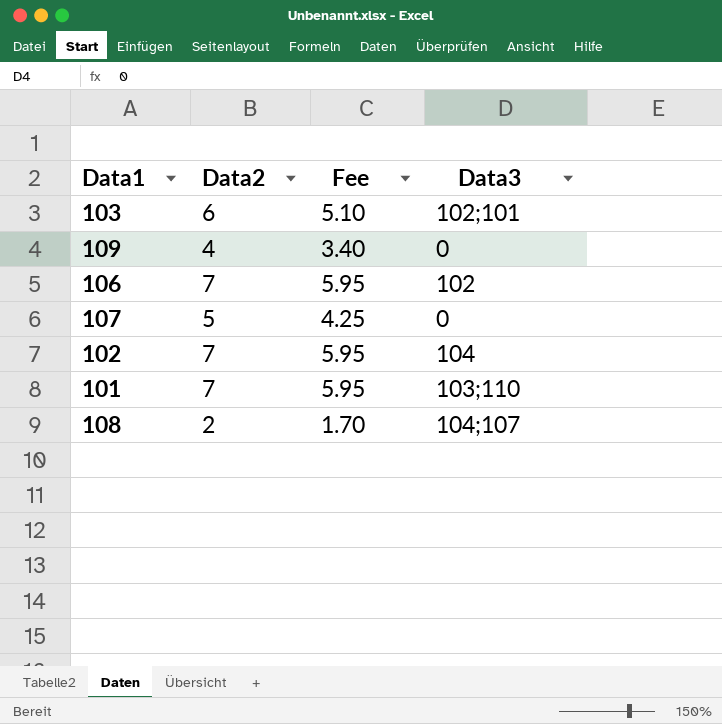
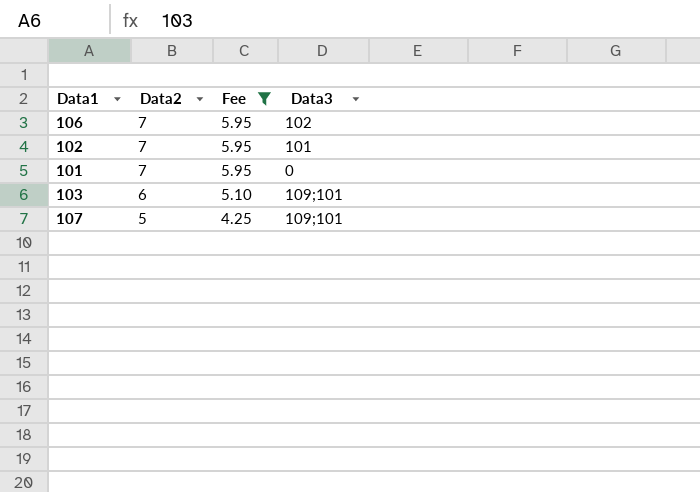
filter: none -> Fee >= 4.25
row order: none -> Data2 descending
102 | Data3: 104 -> 101
101 | Data3: 103;110 -> 0
103 | Data3: 102;101 -> 109;101
107 | Data3: 0 -> 109;101

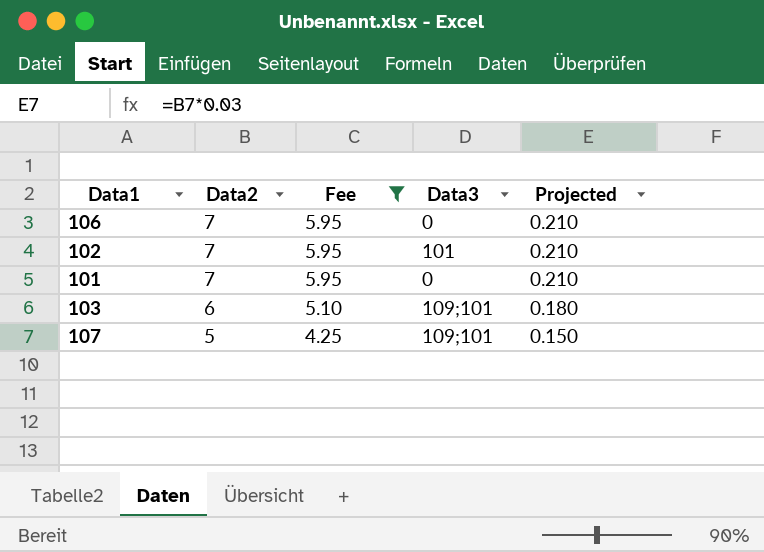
column Projected | formula: none -> [Data2] * 0.03
106 | Data3: 102 -> 0

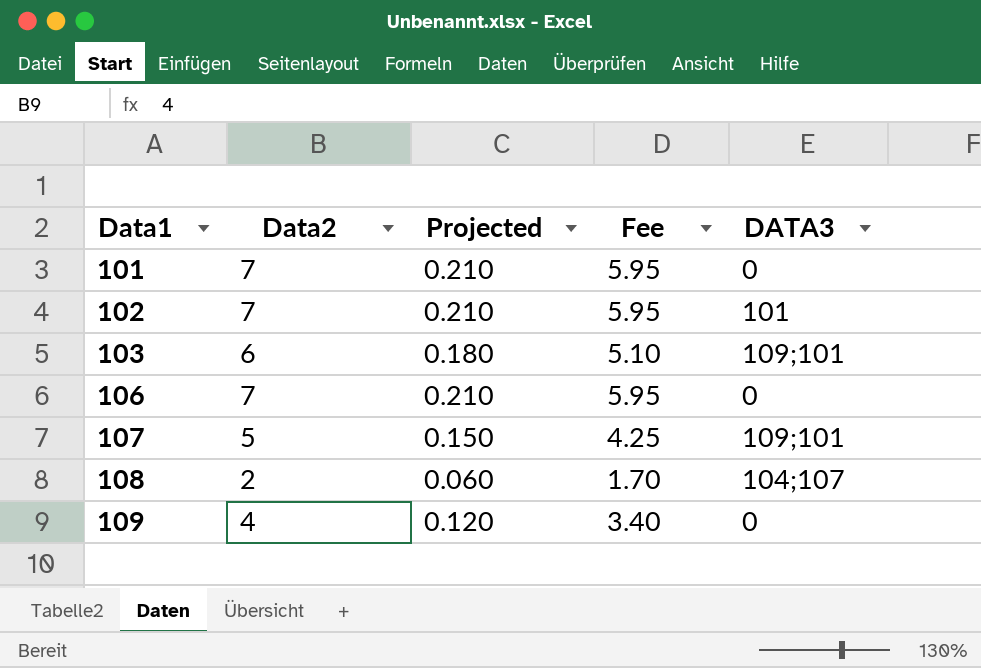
filter: Fee >= 4.25 -> none
row order: Data2 descending -> Data1 ascending
column Projected | position: 5 -> 3
column name: Data3 -> DATA3

